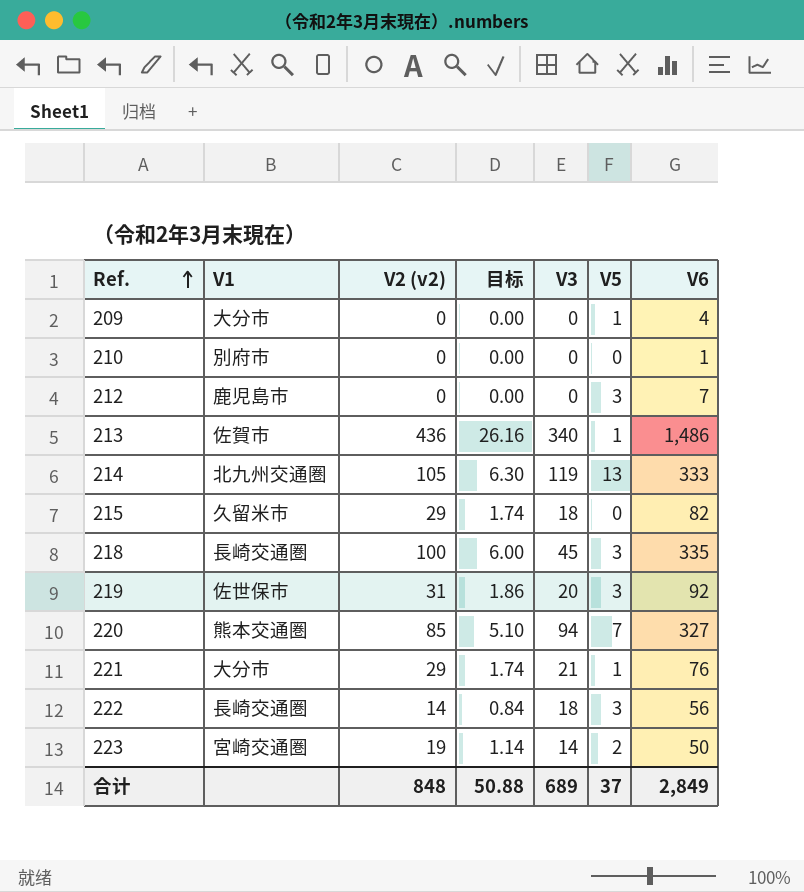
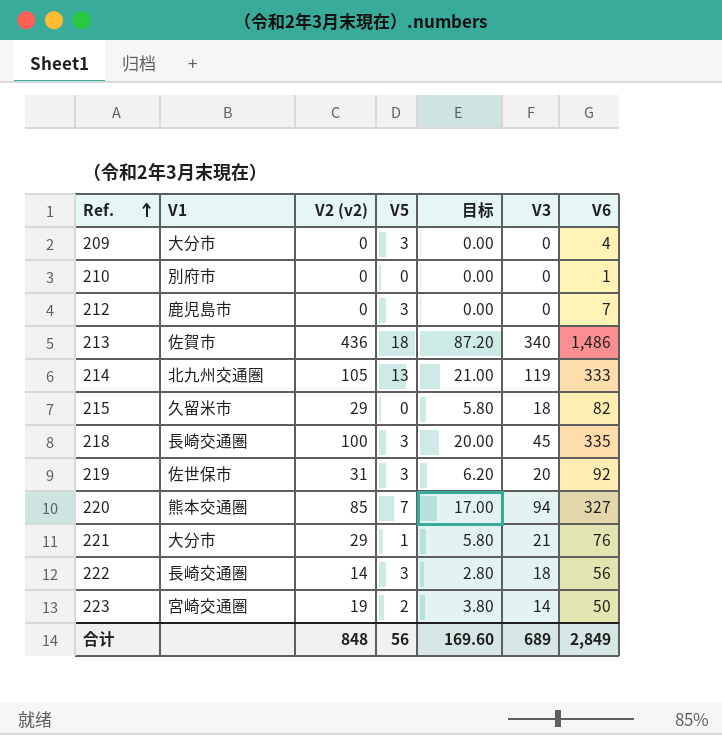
column V5 | position: 6 -> 4
column 目标 | formula: [V2 (v2)] * 0.06 -> [V2 (v2)] * 0.2
209 | V5: 1 -> 3
213 | V5: 1 -> 18
合计 | V5: 37 -> 56
合计 | 目标: 50.88 -> 169.60

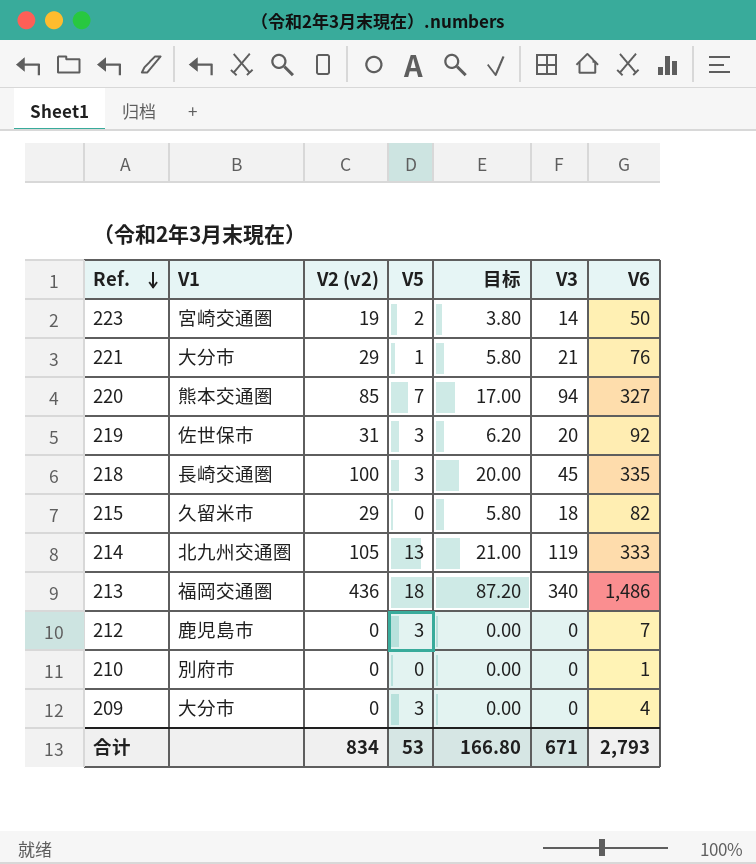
row order: Ref. ascending -> Ref. descending
row 222: 長崎交通圏 | 14 | 3 | 2.80 | 18 | 56 -> none
213 | V1: 佐賀市 -> 福岡交通圏
合计 | V2 (v2): 848 -> 834
合计 | V5: 56 -> 53
合计 | 目标: 169.60 -> 166.80
合计 | V3: 689 -> 671
合计 | V6: 2,849 -> 2,793

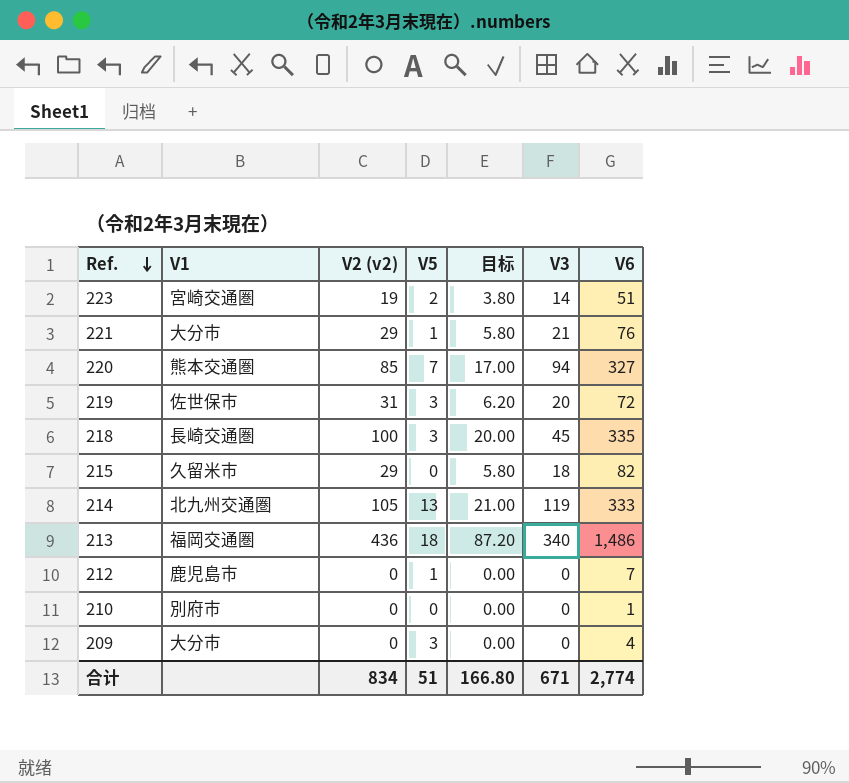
223 | V6: 50 -> 51
219 | V6: 92 -> 72
212 | V5: 3 -> 1
合计 | V5: 53 -> 51
合计 | V6: 2,793 -> 2,774

